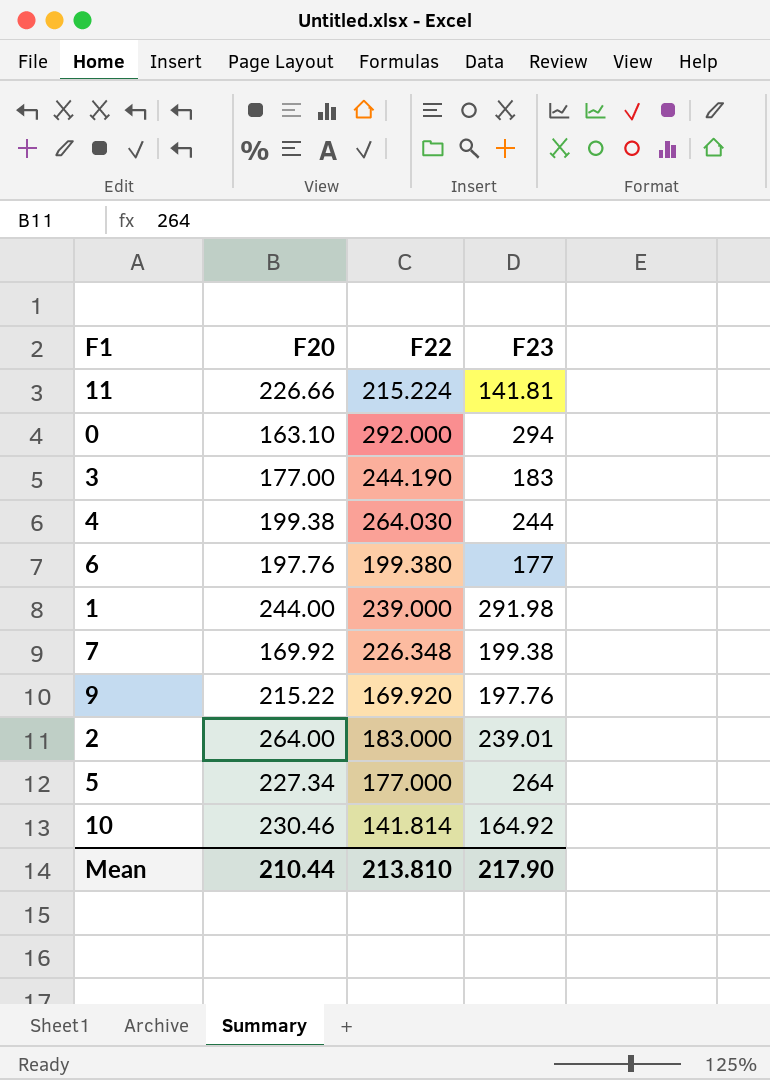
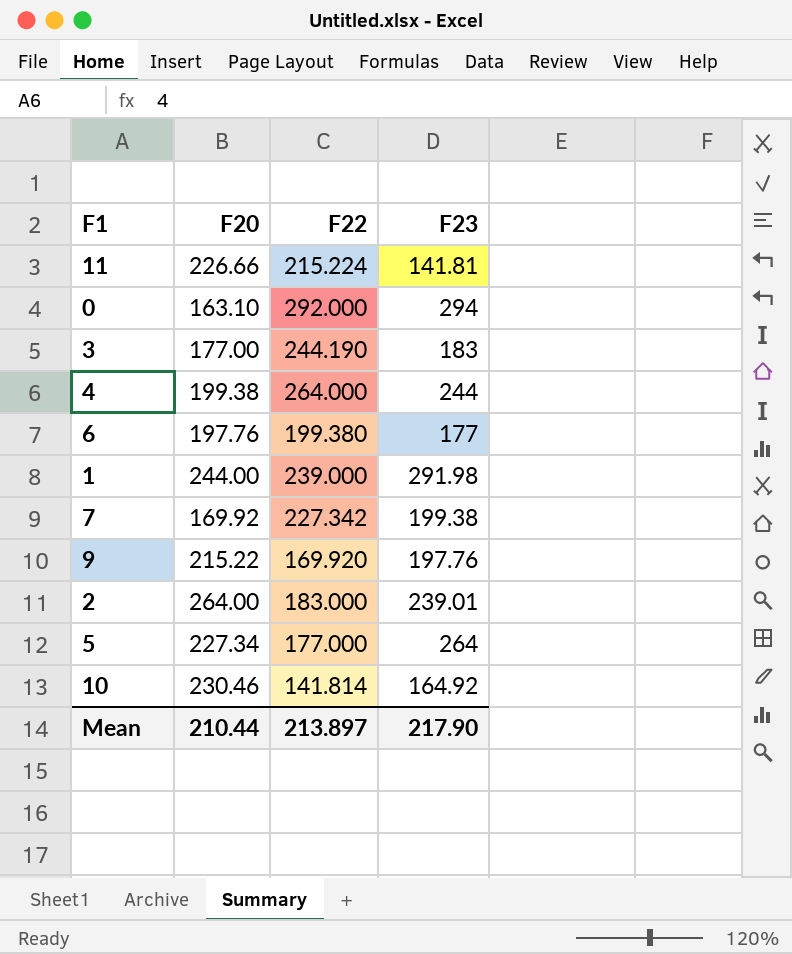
4 | F22: 264.030 -> 264.000
7 | F22: 226.348 -> 227.342
Mean | F22: 213.810 -> 213.897

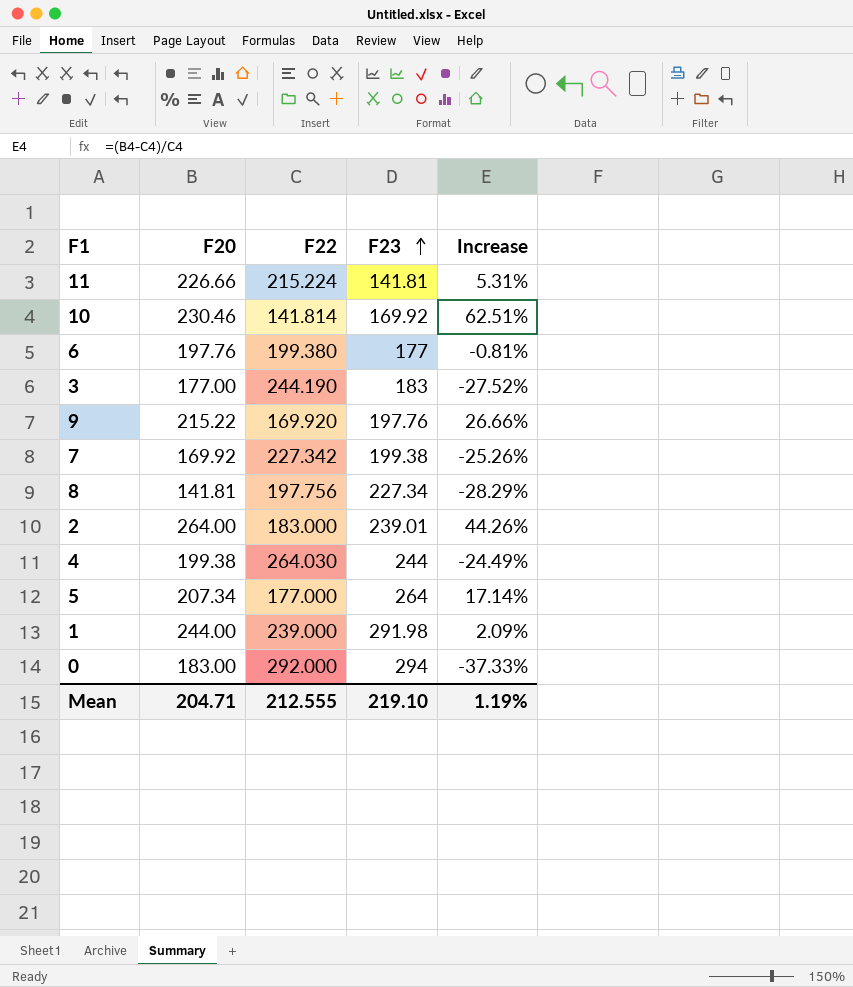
row order: none -> F23 ascending
column Increase | formula: none -> ([F20] - [F22]) / [F22]
10 | F23: 164.92 -> 169.92
row 8: none -> 141.81 | 197.756 | 227.34 | -28.29%
4 | F22: 264.000 -> 264.030
5 | F20: 227.34 -> 207.34
0 | F20: 163.10 -> 183.00
Mean | F20: 210.44 -> 204.71
Mean | F22: 213.897 -> 212.555
Mean | F23: 217.90 -> 219.10

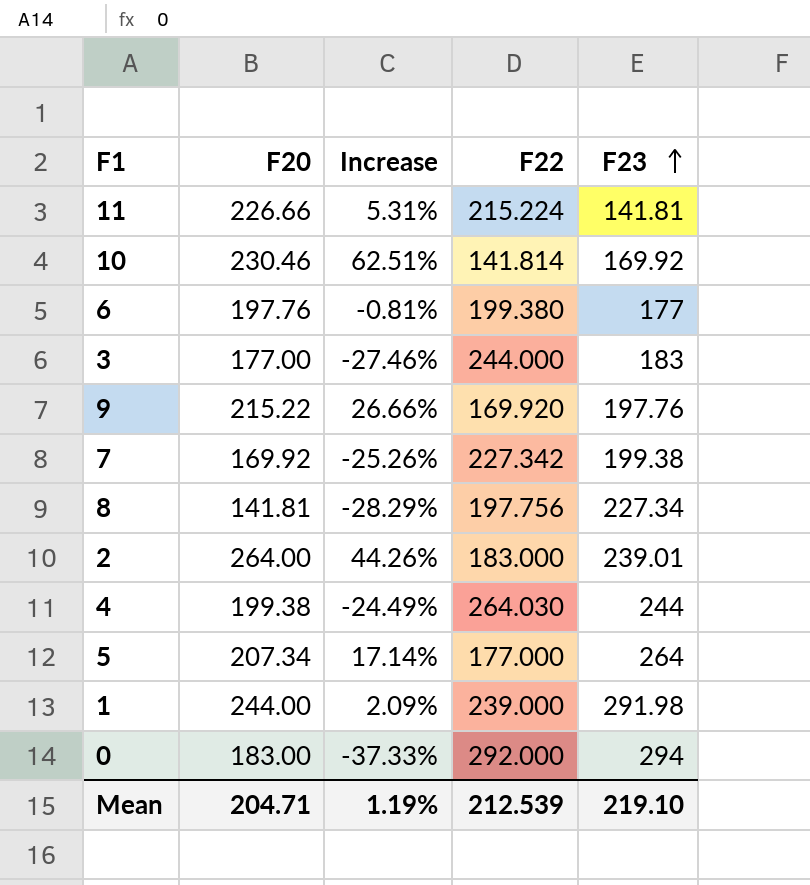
column Increase | position: 5 -> 3
3 | Increase: -27.52% -> -27.46%
3 | F22: 244.190 -> 244.000
Mean | F22: 212.555 -> 212.539

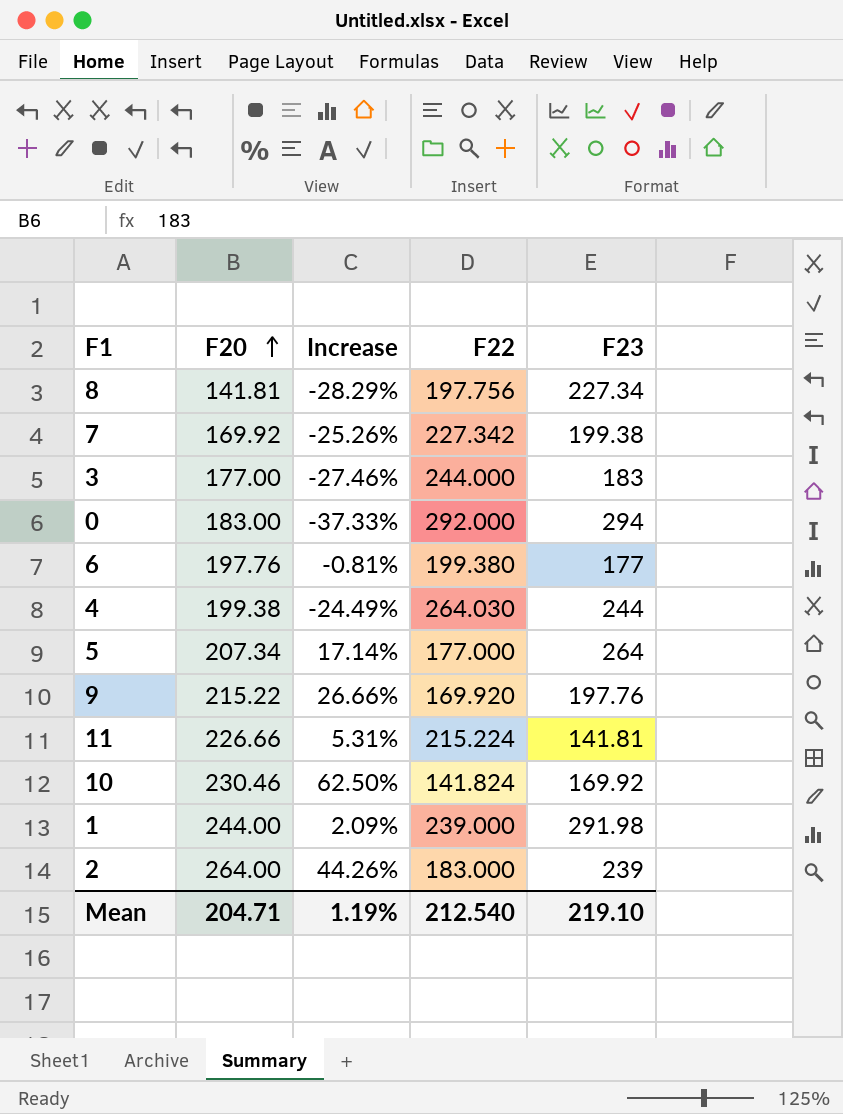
row order: F23 ascending -> F20 ascending
10 | Increase: 62.51% -> 62.50%
10 | F22: 141.814 -> 141.824
2 | F23: 239.01 -> 239
Mean | F22: 212.539 -> 212.540

